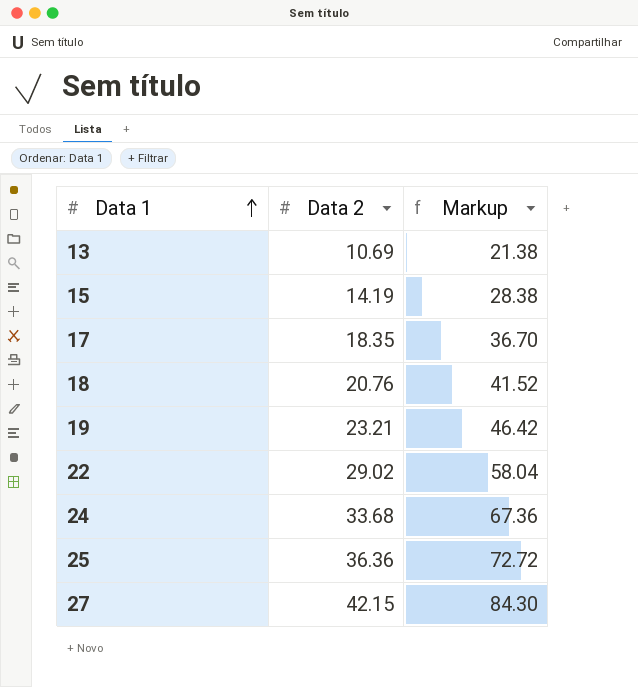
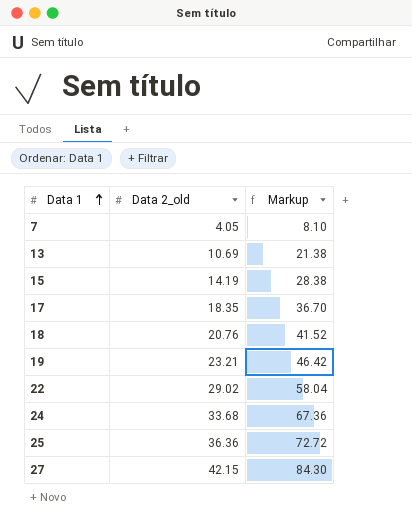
column name: Data 2 -> Data 2_old
row 7: none -> 4.05 | 8.10

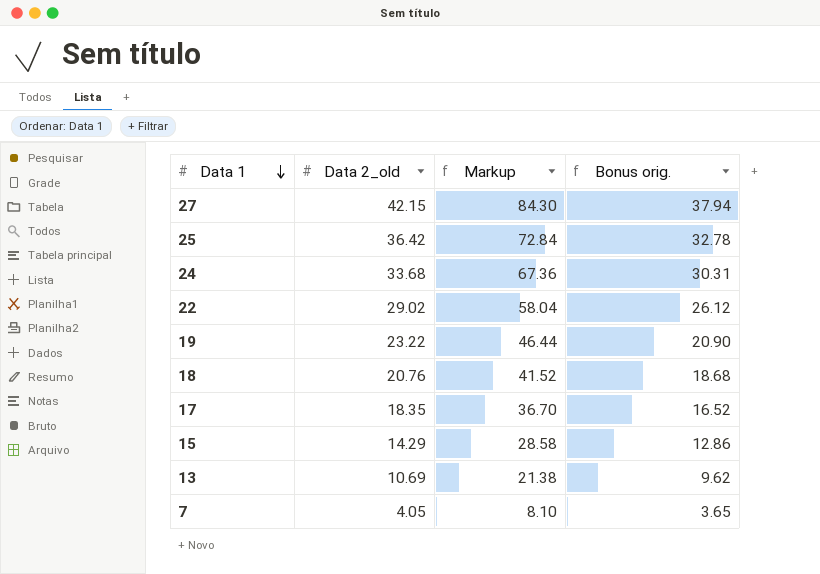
row order: Data 1 ascending -> Data 1 descending
column Bonus orig. | formula: none -> [Data 2_old] * 0.9
25 | Data 2_old: 36.36 -> 36.42
25 | Markup: 72.72 -> 72.84
19 | Data 2_old: 23.21 -> 23.22
19 | Markup: 46.42 -> 46.44
15 | Data 2_old: 14.19 -> 14.29
15 | Markup: 28.38 -> 28.58

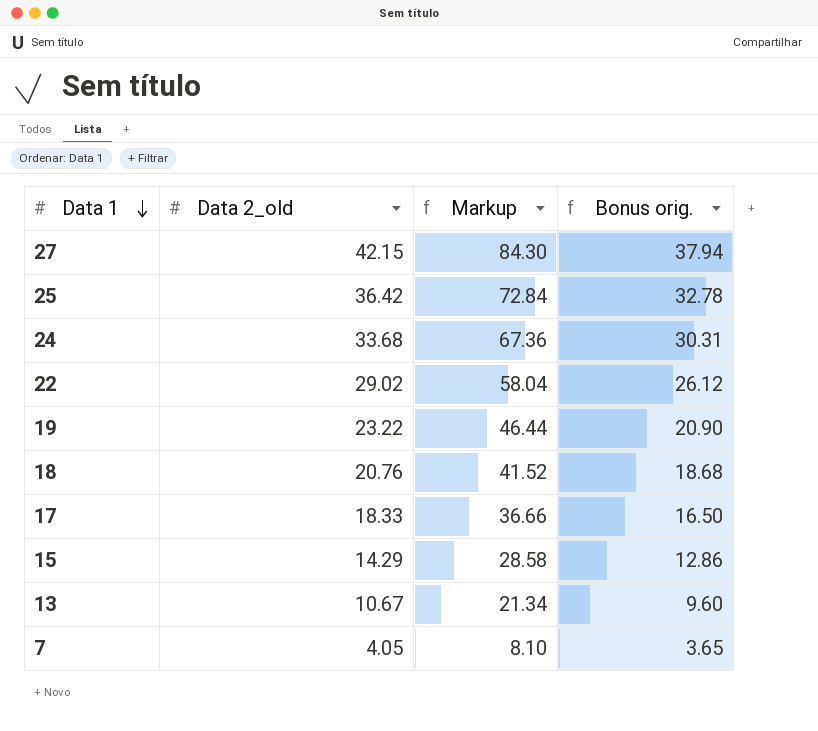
17 | Data 2_old: 18.35 -> 18.33
17 | Markup: 36.70 -> 36.66
17 | Bonus orig.: 16.52 -> 16.50
13 | Data 2_old: 10.69 -> 10.67
13 | Markup: 21.38 -> 21.34
13 | Bonus orig.: 9.62 -> 9.60

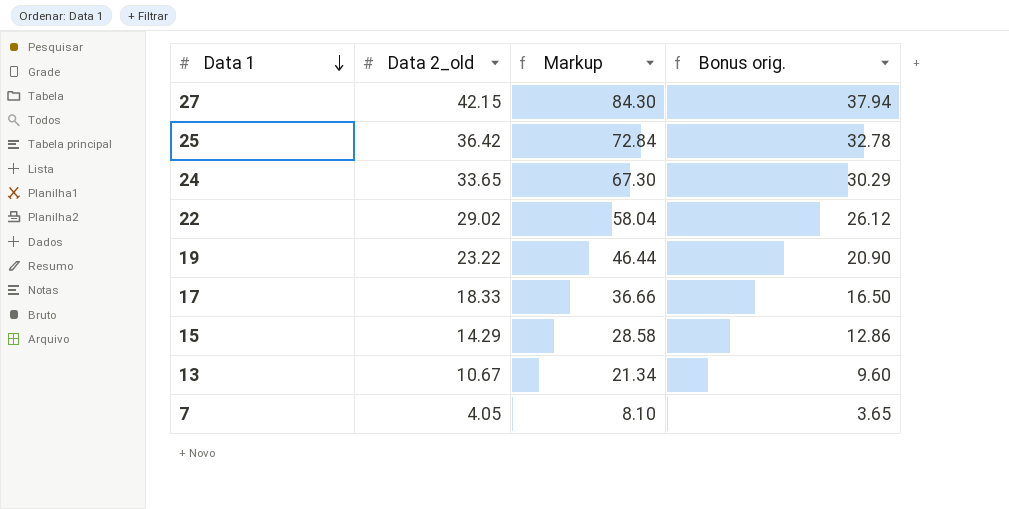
row 18: 20.76 | 41.52 | 18.68 -> none
24 | Data 2_old: 33.68 -> 33.65
24 | Markup: 67.36 -> 67.30
24 | Bonus orig.: 30.31 -> 30.29

